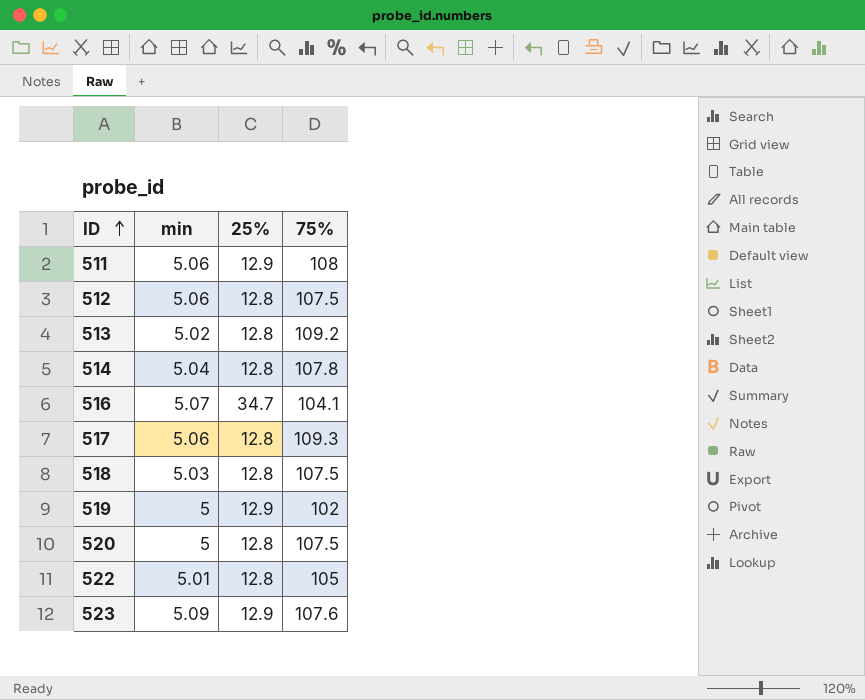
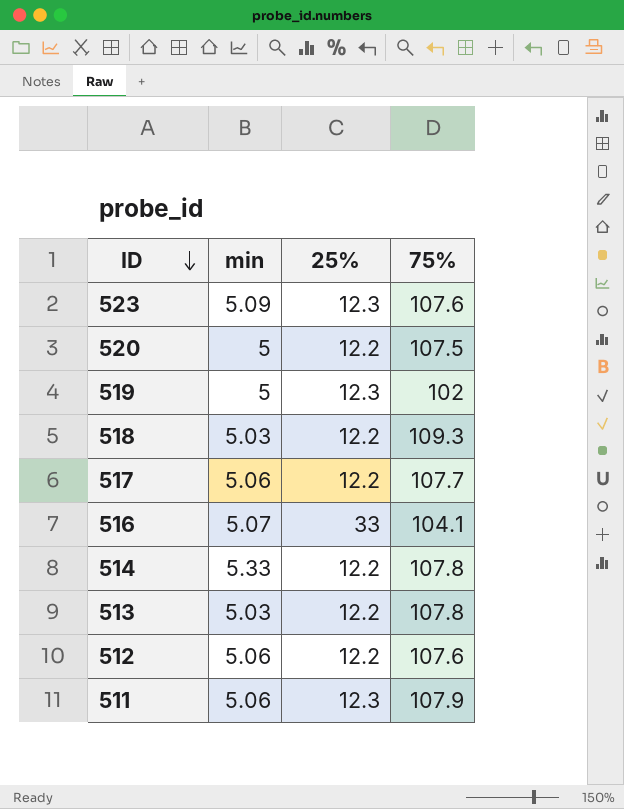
row order: ID ascending -> ID descending
row 522: 5.01 | 12.8 | 105 -> none
523 | 25%: 12.9 -> 12.3
520 | 25%: 12.8 -> 12.2
519 | 25%: 12.9 -> 12.3
518 | 25%: 12.8 -> 12.2
518 | 75%: 107.5 -> 109.3
517 | 25%: 12.8 -> 12.2
517 | 75%: 109.3 -> 107.7
516 | 25%: 34.7 -> 33
514 | min: 5.04 -> 5.33
514 | 25%: 12.8 -> 12.2
513 | min: 5.02 -> 5.03
513 | 25%: 12.8 -> 12.2
513 | 75%: 109.2 -> 107.8
512 | 25%: 12.8 -> 12.2
512 | 75%: 107.5 -> 107.6
511 | 25%: 12.9 -> 12.3
511 | 75%: 108 -> 107.9

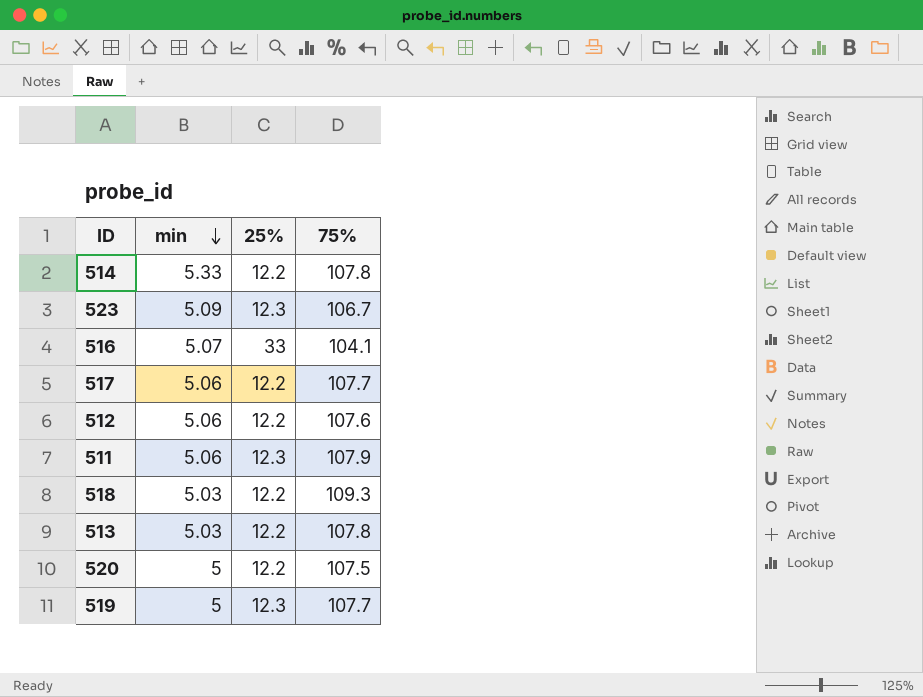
row order: ID descending -> min descending
523 | 75%: 107.6 -> 106.7
519 | 75%: 102 -> 107.7

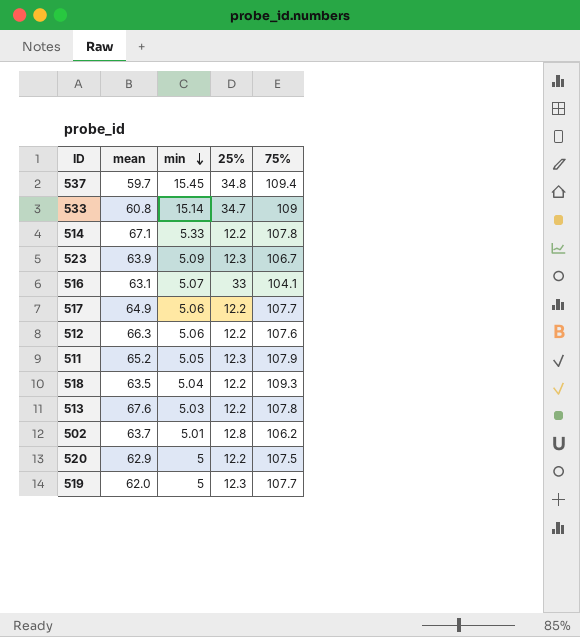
column mean | position: none -> 2
row 537: none -> 59.7 | 15.45 | 34.8 | 109.4
row 533: none -> 60.8 | 15.14 | 34.7 | 109
511 | min: 5.06 -> 5.05
518 | min: 5.03 -> 5.04
row 502: none -> 63.7 | 5.01 | 12.8 | 106.2

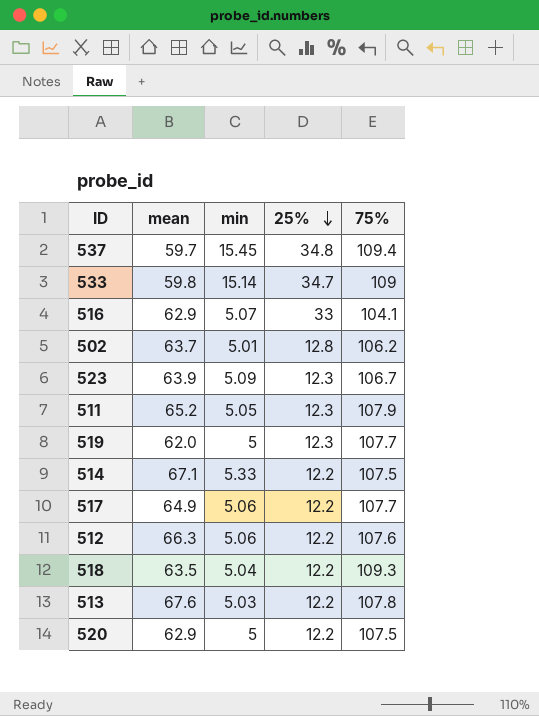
row order: min descending -> 25% descending
533 | mean: 60.8 -> 59.8
516 | mean: 63.1 -> 62.9
514 | 75%: 107.8 -> 107.5

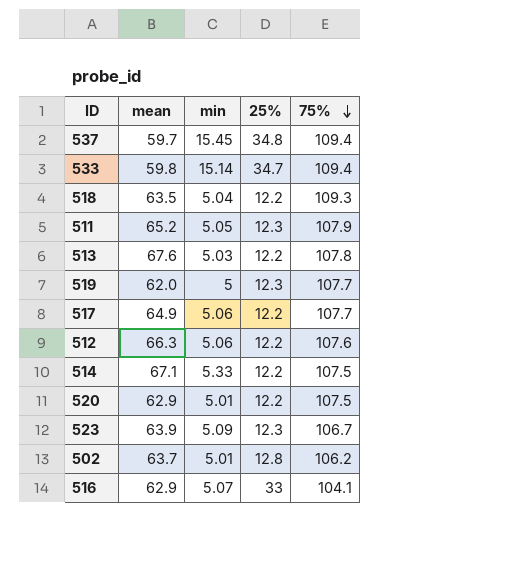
row order: 25% descending -> 75% descending
533 | 75%: 109 -> 109.4
520 | min: 5 -> 5.01

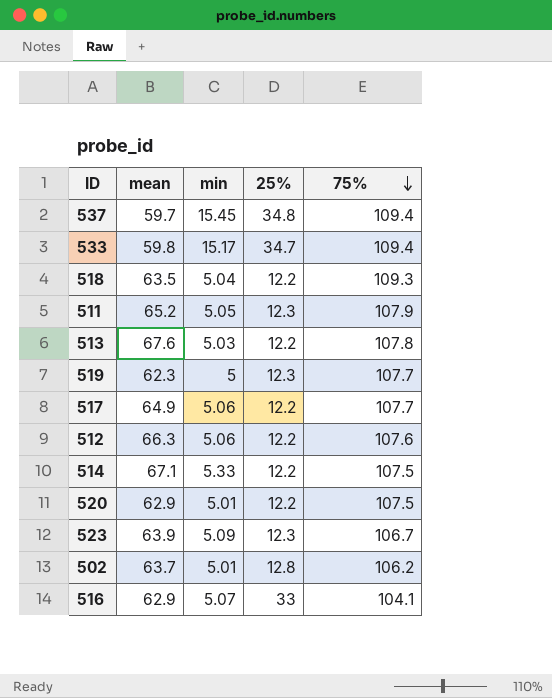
533 | min: 15.14 -> 15.17
519 | mean: 62.0 -> 62.3

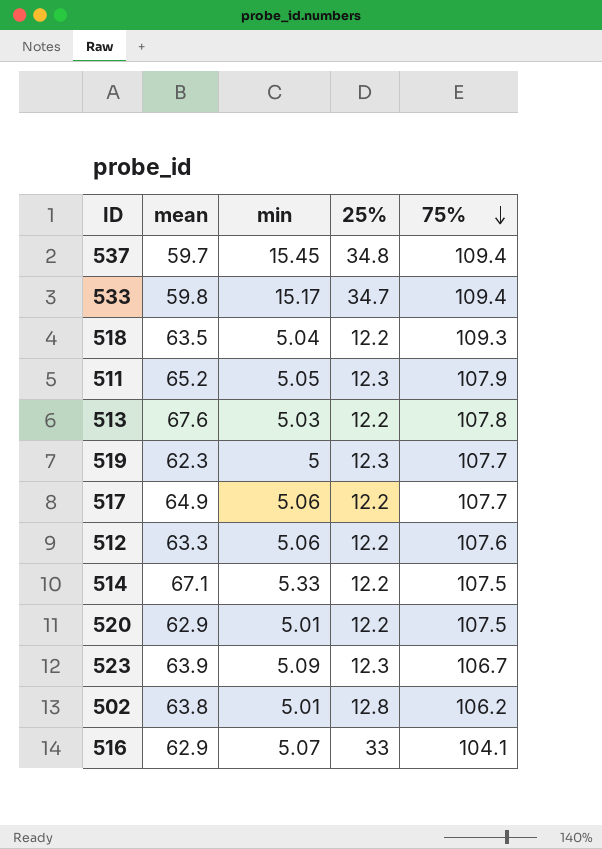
512 | mean: 66.3 -> 63.3
502 | mean: 63.7 -> 63.8

